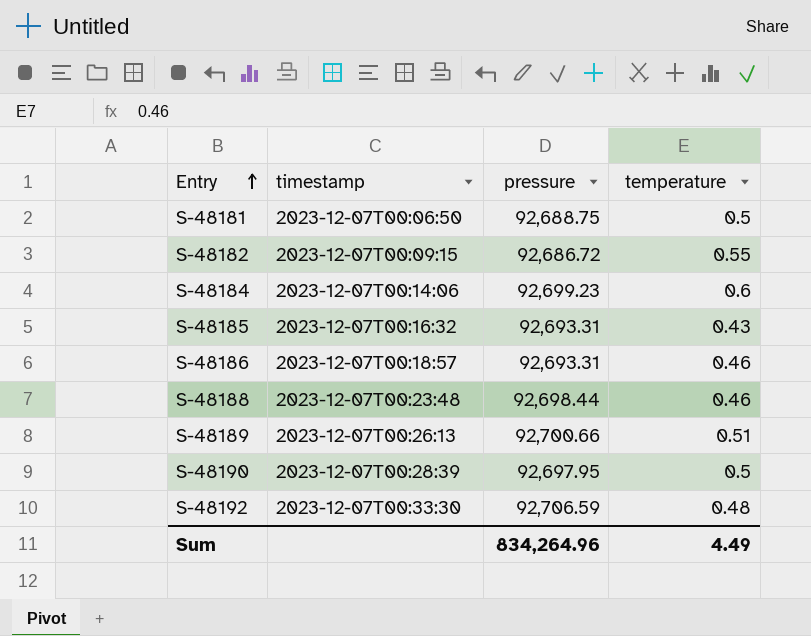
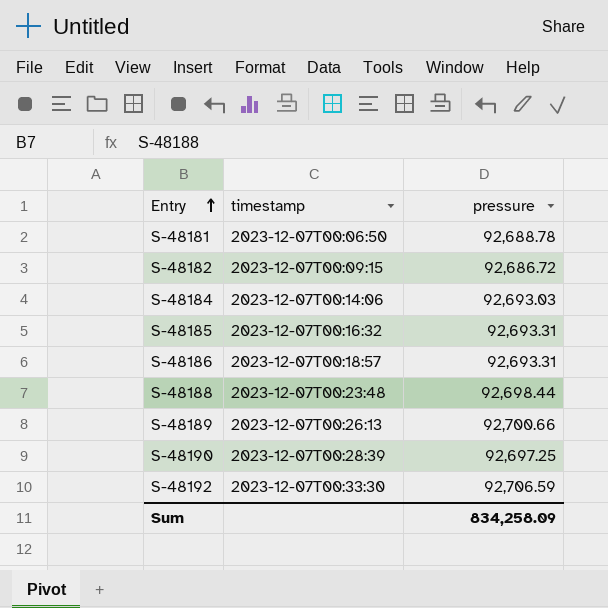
column temperature | position: 4 -> none
S-48181 | pressure: 92,688.75 -> 92,688.78
S-48184 | pressure: 92,699.23 -> 92,693.03
S-48190 | pressure: 92,697.95 -> 92,697.25
Sum | pressure: 834,264.96 -> 834,258.09

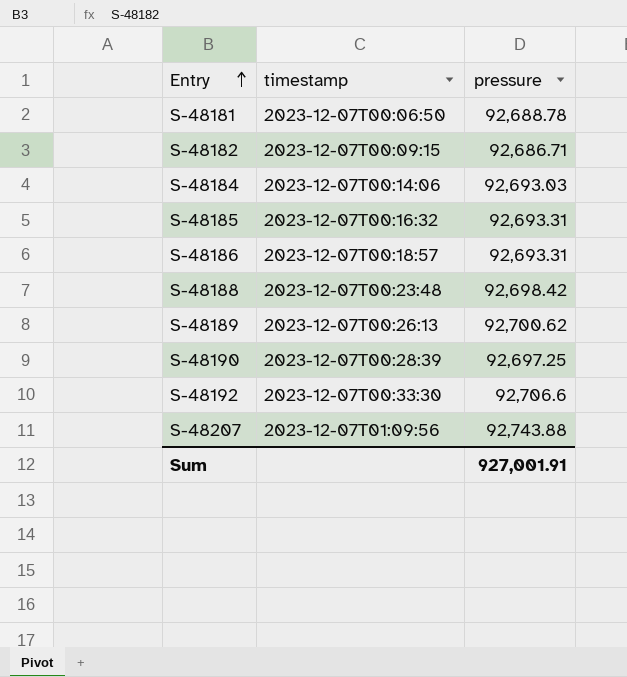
S-48182 | pressure: 92,686.72 -> 92,686.71
S-48188 | pressure: 92,698.44 -> 92,698.42
S-48189 | pressure: 92,700.66 -> 92,700.62
S-48192 | pressure: 92,706.59 -> 92,706.6
row S-48207: none -> 2023-12-07T01:09:56 | 92,743.88
Sum | pressure: 834,258.09 -> 927,001.91

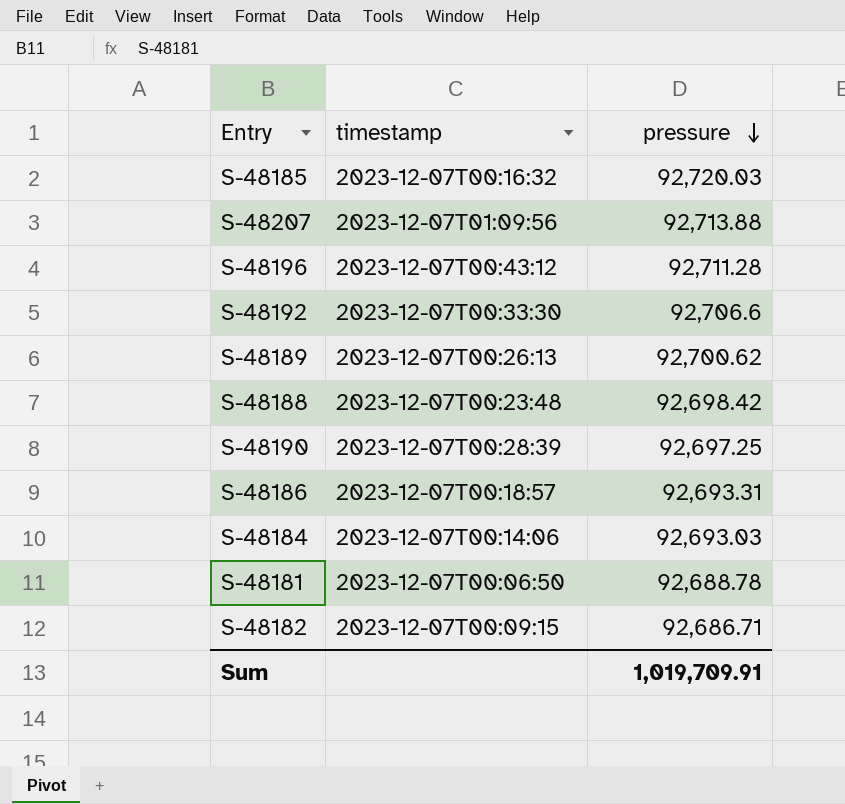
row order: Entry ascending -> pressure descending
S-48185 | pressure: 92,693.31 -> 92,720.03
S-48207 | pressure: 92,743.88 -> 92,713.88
row S-48196: none -> 2023-12-07T00:43:12 | 92,711.28
Sum | pressure: 927,001.91 -> 1,019,709.91

